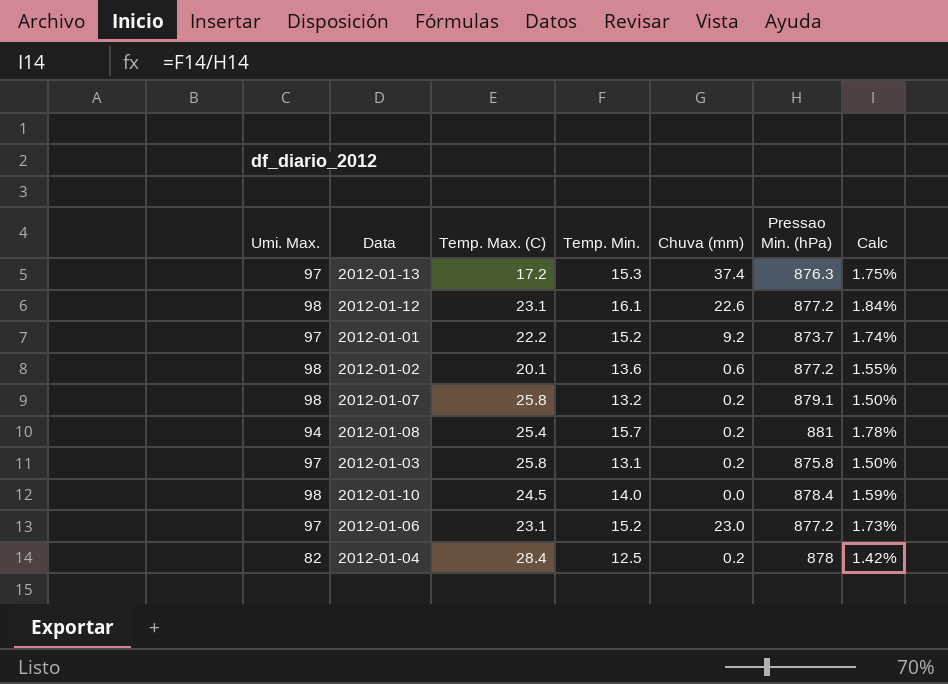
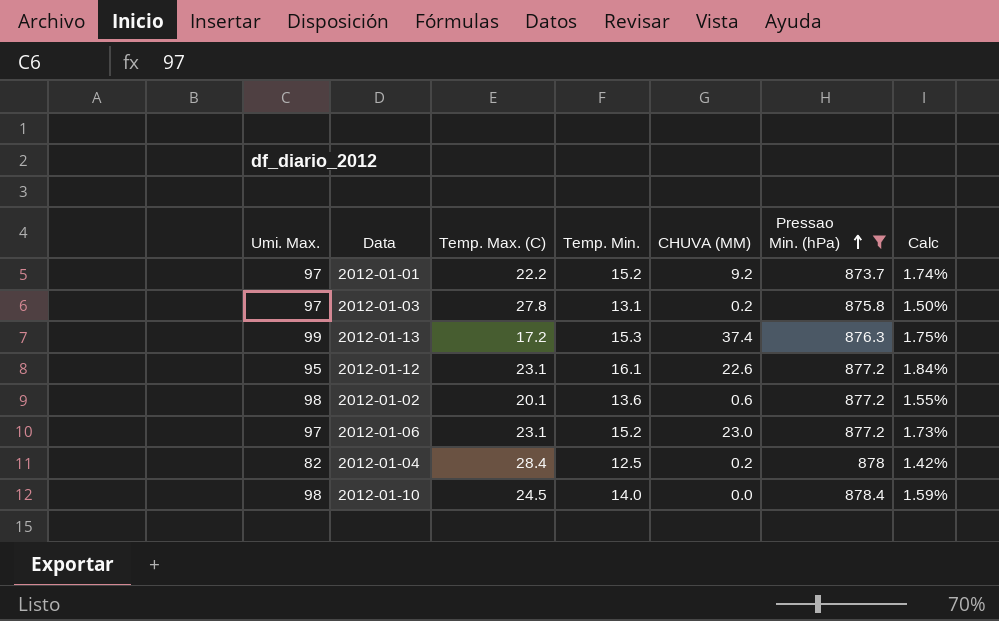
filter: none -> Pressao Min. (hPa) <= 878.4
row order: none -> Pressao Min. (hPa) ascending
column name: Chuva (mm) -> CHUVA (MM)
2012-01-03 | Temp. Max. (C): 25.8 -> 27.8
2012-01-13 | Umi. Max.: 97 -> 99
2012-01-12 | Umi. Max.: 98 -> 95

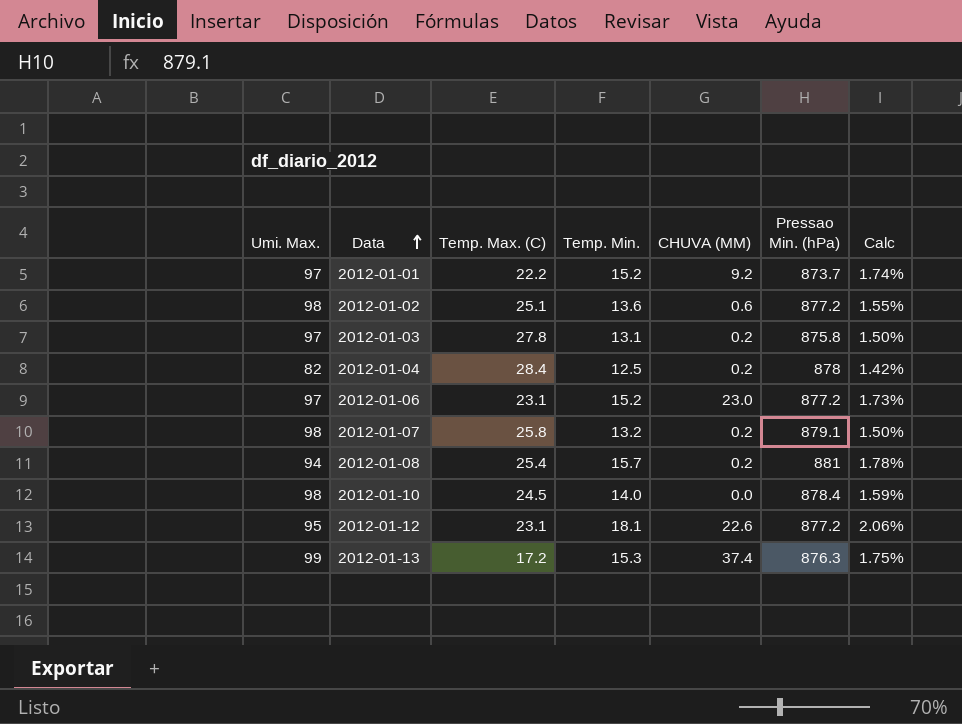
filter: Pressao Min. (hPa) <= 878.4 -> none
row order: Pressao Min. (hPa) ascending -> Data ascending
2012-01-02 | Temp. Max. (C): 20.1 -> 25.1
2012-01-12 | Temp. Min.: 16.1 -> 18.1
2012-01-12 | Calc: 1.84% -> 2.06%

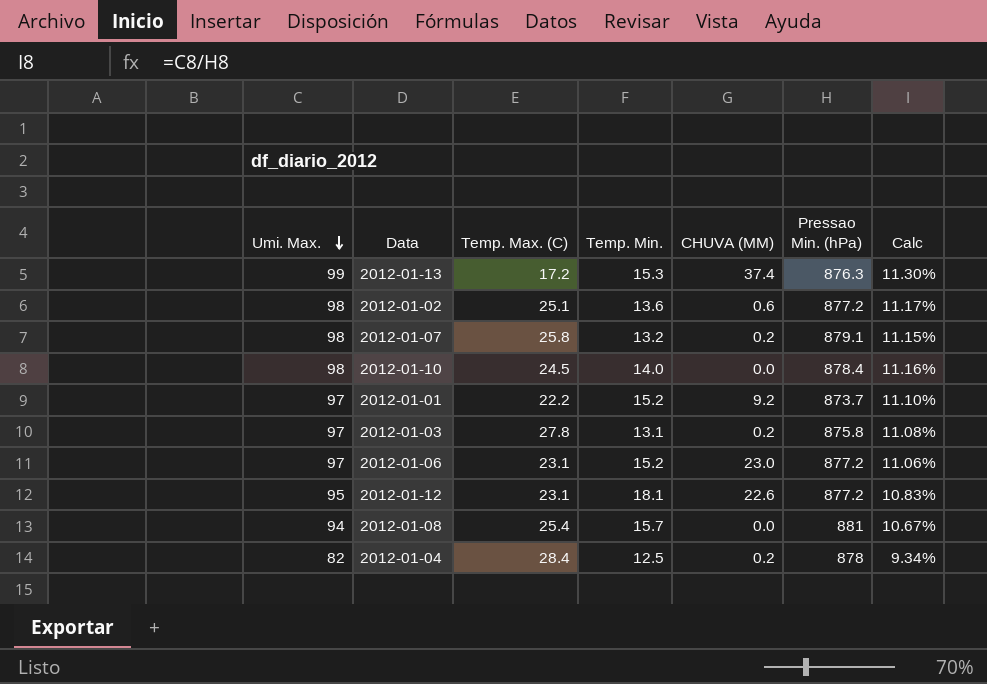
row order: Data ascending -> Umi. Max. descending
column Calc | formula: [Temp. Min.] / [Pressao Min. (hPa)] -> [Umi. Max.] / [Pressao Min. (hPa)]
2012-01-08 | CHUVA (MM): 0.2 -> 0.0

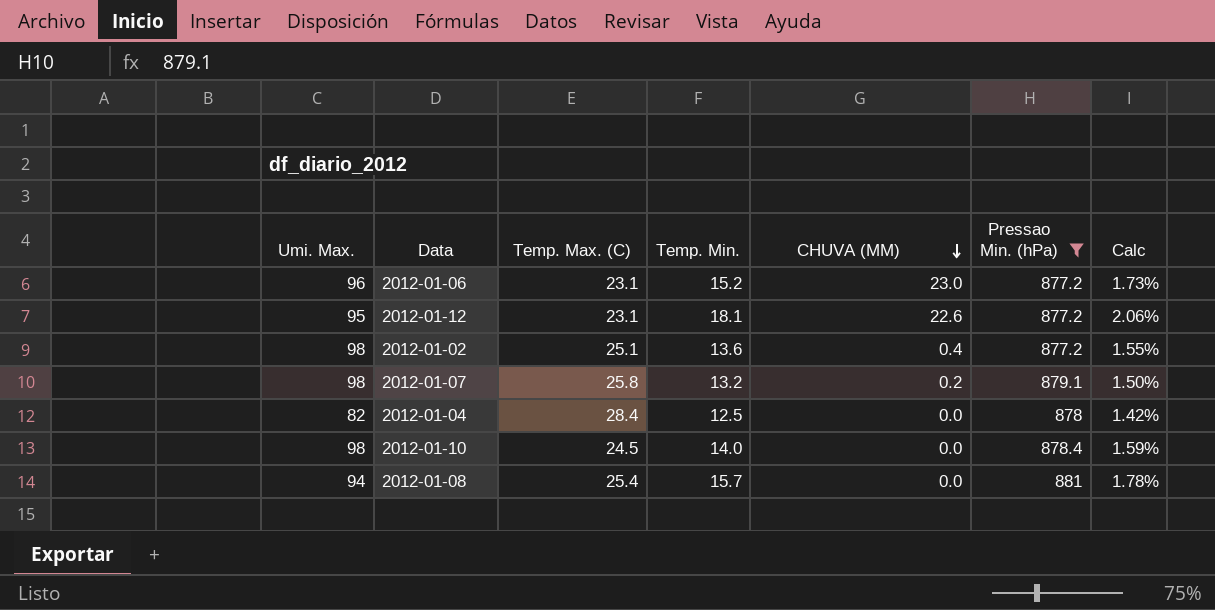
filter: none -> Pressao Min. (hPa) >= 877.2
row order: Umi. Max. descending -> CHUVA (MM) descending
column Calc | formula: [Umi. Max.] / [Pressao Min. (hPa)] -> [Temp. Min.] / [Pressao Min. (hPa)]
2012-01-06 | Umi. Max.: 97 -> 96
2012-01-02 | CHUVA (MM): 0.6 -> 0.4
2012-01-04 | CHUVA (MM): 0.2 -> 0.0

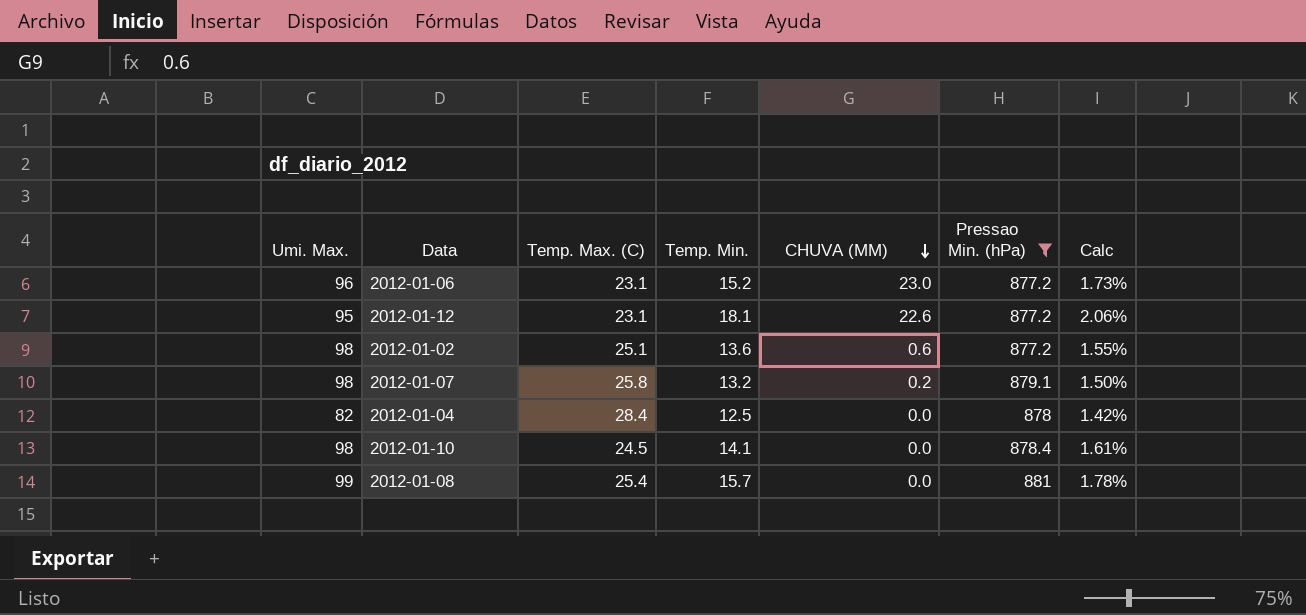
2012-01-02 | CHUVA (MM): 0.4 -> 0.6
2012-01-10 | Temp. Min.: 14.0 -> 14.1
2012-01-10 | Calc: 1.59% -> 1.61%
2012-01-08 | Umi. Max.: 94 -> 99

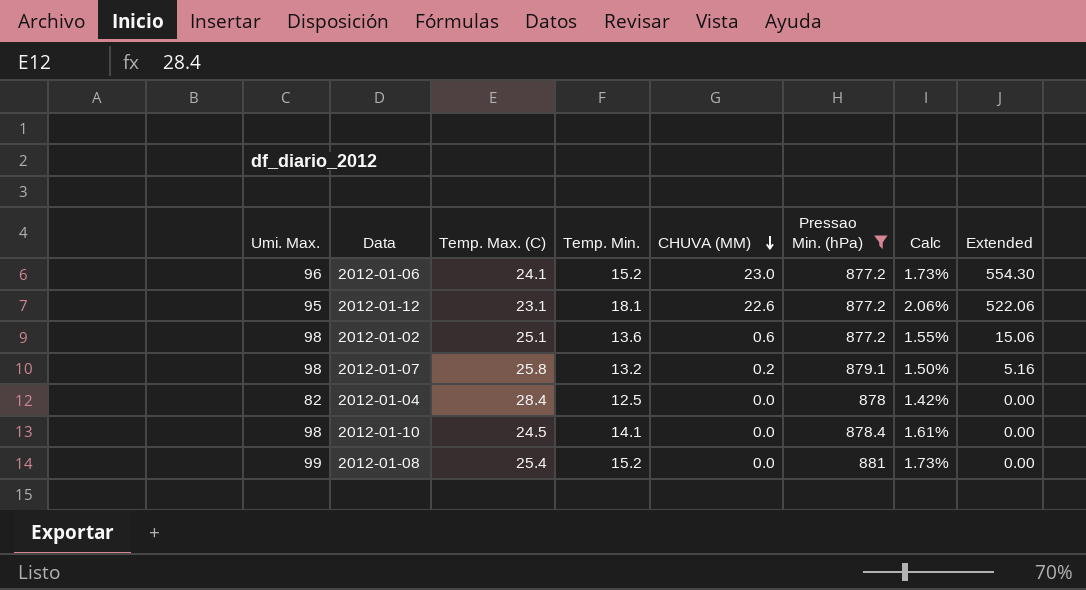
column Extended | formula: none -> [Temp. Max. (C)] * [CHUVA (MM)]
2012-01-06 | Temp. Max. (C): 23.1 -> 24.1
2012-01-08 | Temp. Min.: 15.7 -> 15.2
2012-01-08 | Calc: 1.78% -> 1.73%

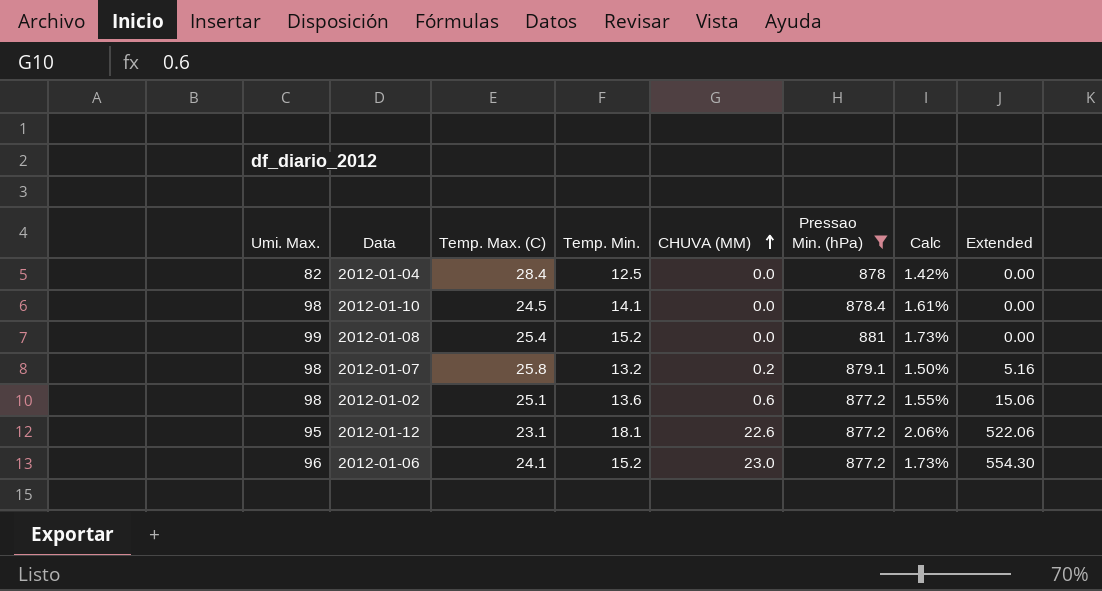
row order: CHUVA (MM) descending -> CHUVA (MM) ascending

